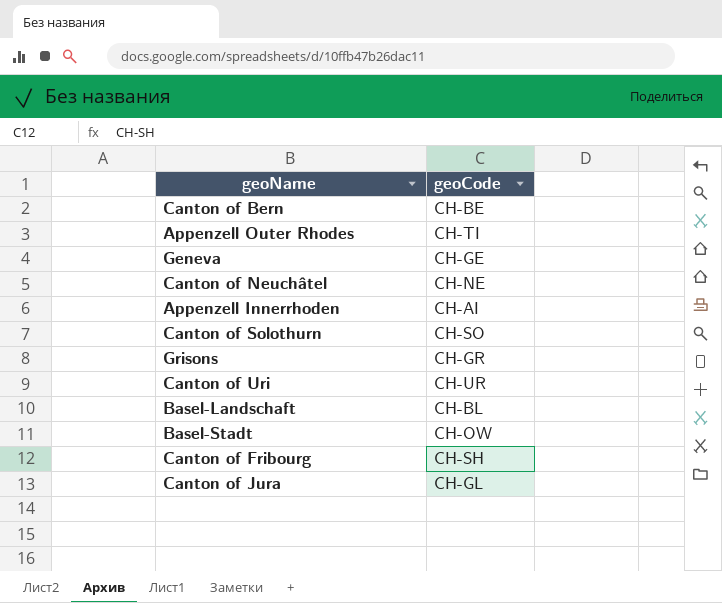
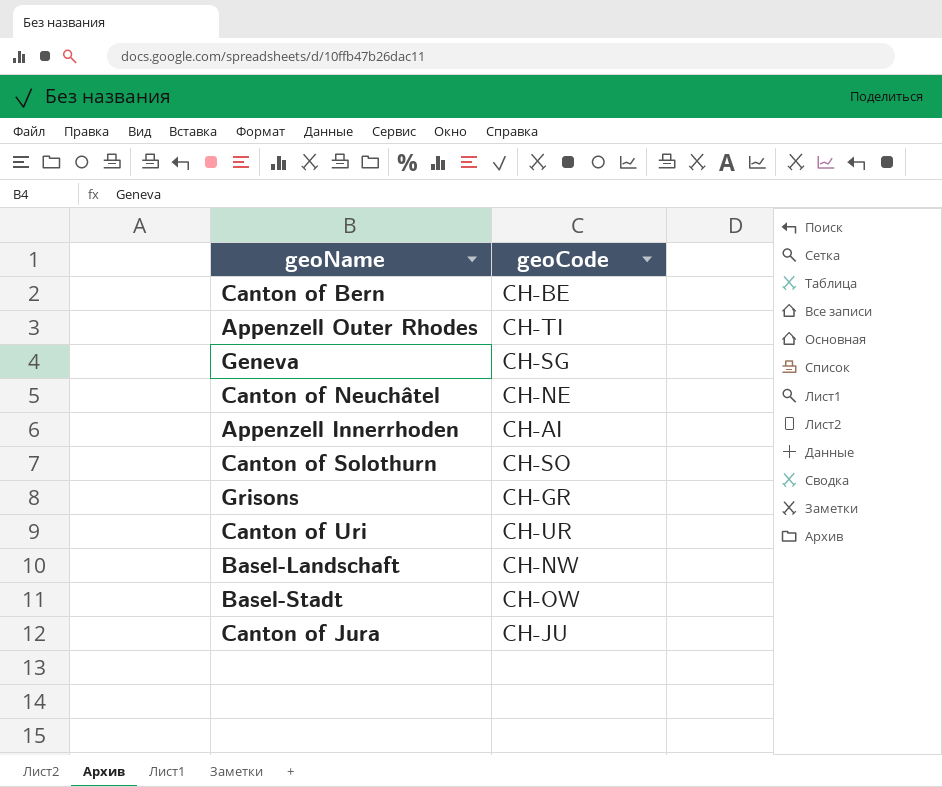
row Canton of Fribourg: CH-SH -> none
Geneva | geoCode: CH-GE -> CH-SG
Basel-Landschaft | geoCode: CH-BL -> CH-NW
Canton of Jura | geoCode: CH-GL -> CH-JU

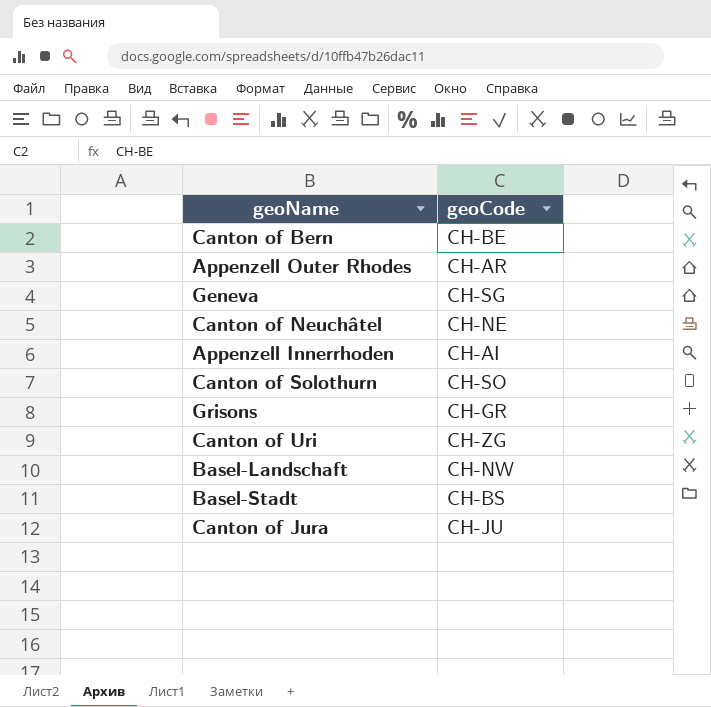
Appenzell Outer Rhodes | geoCode: CH-TI -> CH-AR
Canton of Uri | geoCode: CH-UR -> CH-ZG
Basel-Stadt | geoCode: CH-OW -> CH-BS

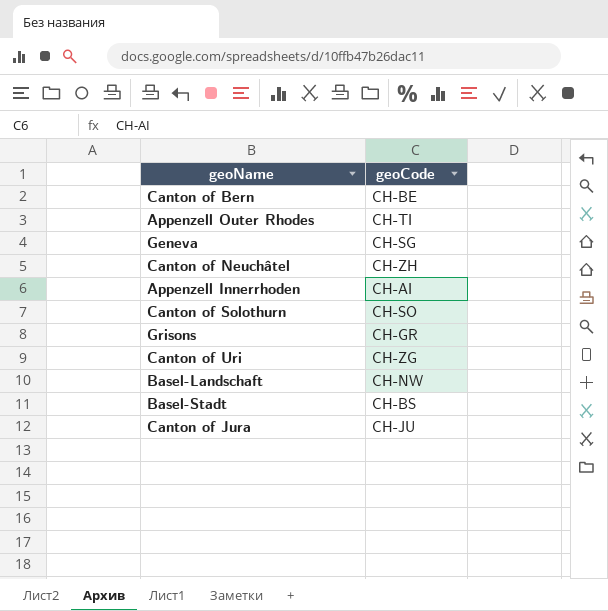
Appenzell Outer Rhodes | geoCode: CH-AR -> CH-TI
Canton of Neuchâtel | geoCode: CH-NE -> CH-ZH

